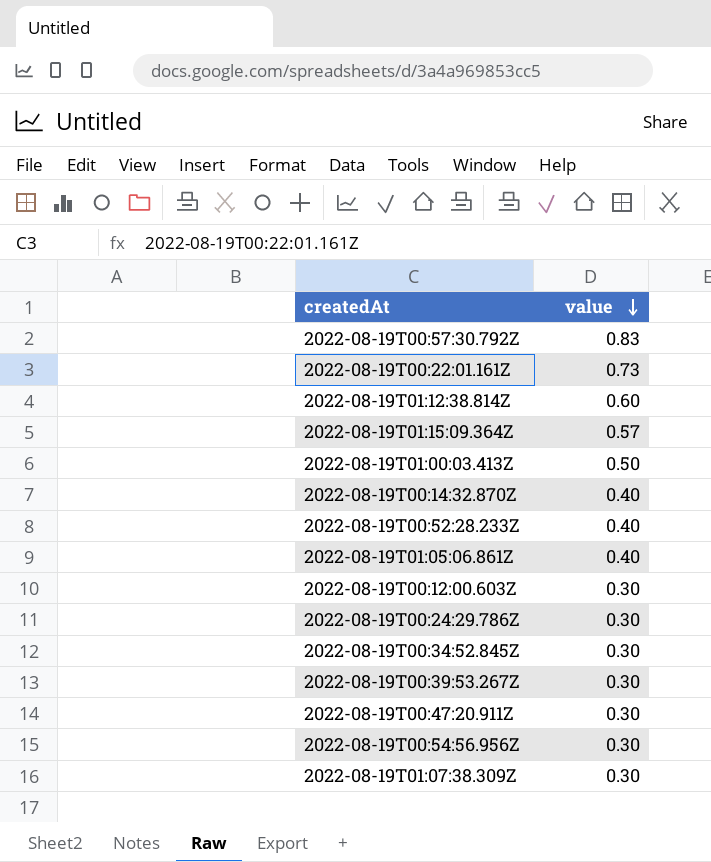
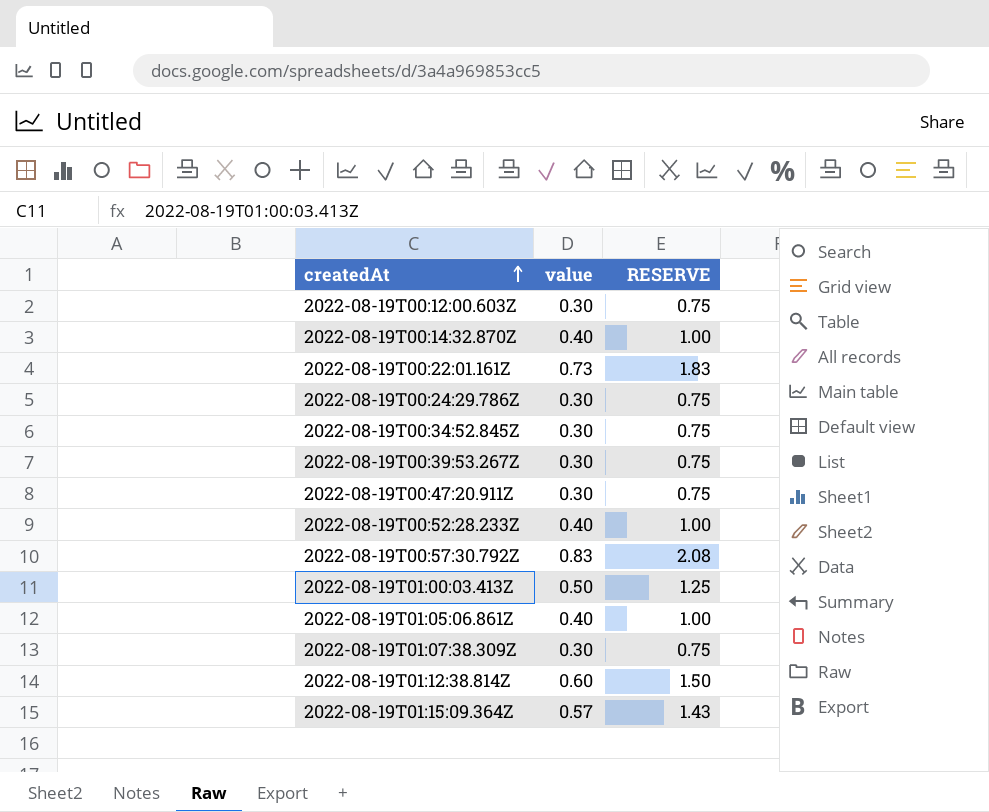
row order: value descending -> createdAt ascending
column RESERVE | formula: none -> [value] * 2.5
row 2022-08-19T00:54:56.956Z: 0.30 -> none

